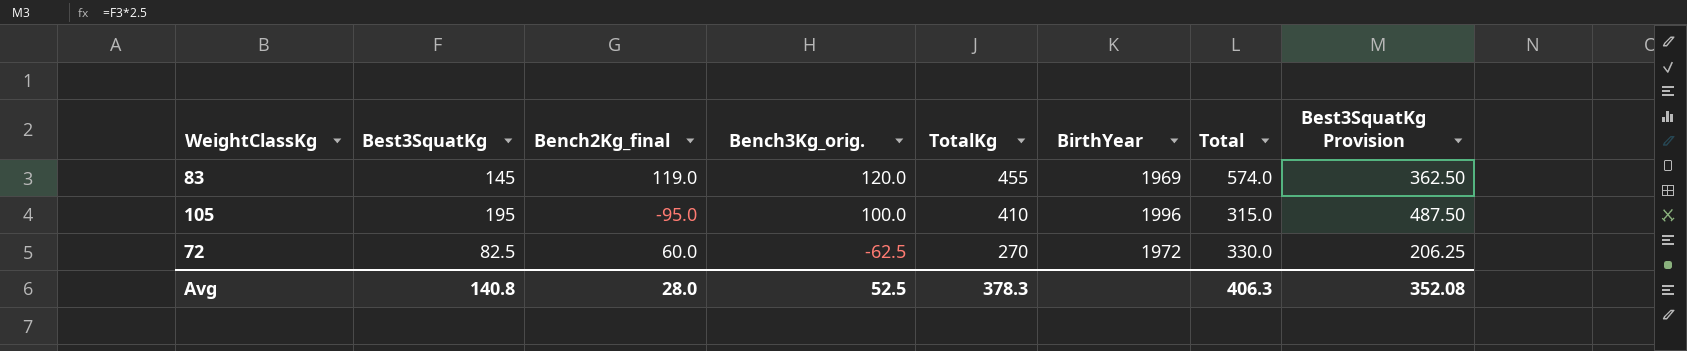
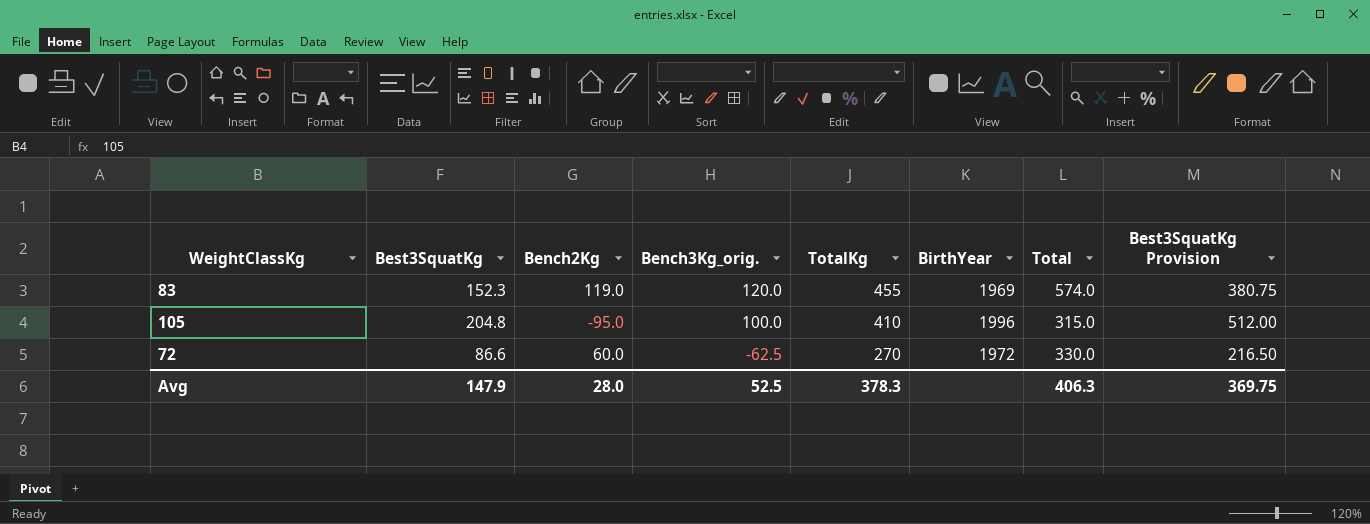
column name: Bench2Kg_final -> Bench2Kg
83 | Best3SquatKg: 145 -> 152.3
83 | Best3SquatKg Provision: 362.50 -> 380.75
105 | Best3SquatKg: 195 -> 204.8
105 | Best3SquatKg Provision: 487.50 -> 512.00
72 | Best3SquatKg: 82.5 -> 86.6
72 | Best3SquatKg Provision: 206.25 -> 216.50
Avg | Best3SquatKg: 140.8 -> 147.9
Avg | Best3SquatKg Provision: 352.08 -> 369.75

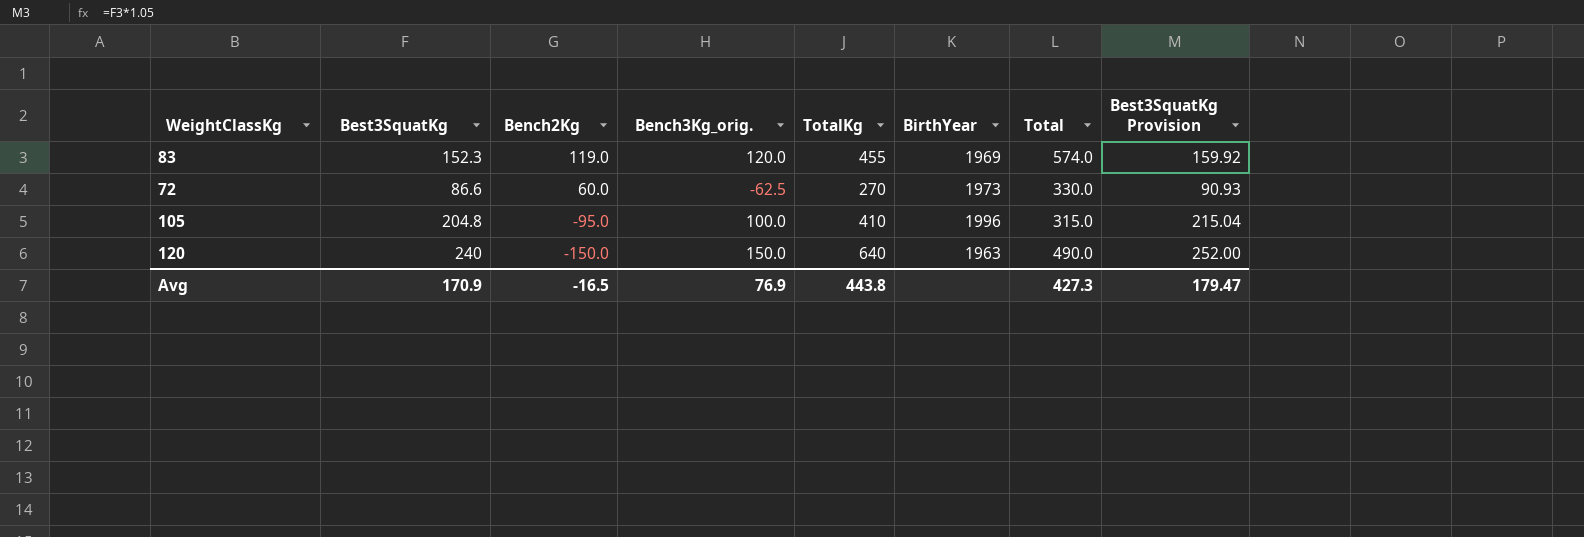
row order: Bench3Kg_orig. descending -> Bench2Kg descending
column Best3SquatKg Provision | formula: [Best3SquatKg] * 2.5 -> [Best3SquatKg] * 1.05
72 | BirthYear: 1972 -> 1973
row 120: none -> 240 | -150.0 | 150.0 | 640 | 1963 | 490.0 | 252.00
Avg | Best3SquatKg: 147.9 -> 170.9
Avg | Bench2Kg: 28.0 -> -16.5
Avg | Bench3Kg_orig.: 52.5 -> 76.9
Avg | TotalKg: 378.3 -> 443.8
Avg | Total: 406.3 -> 427.3
Avg | Best3SquatKg Provision: 369.75 -> 179.47

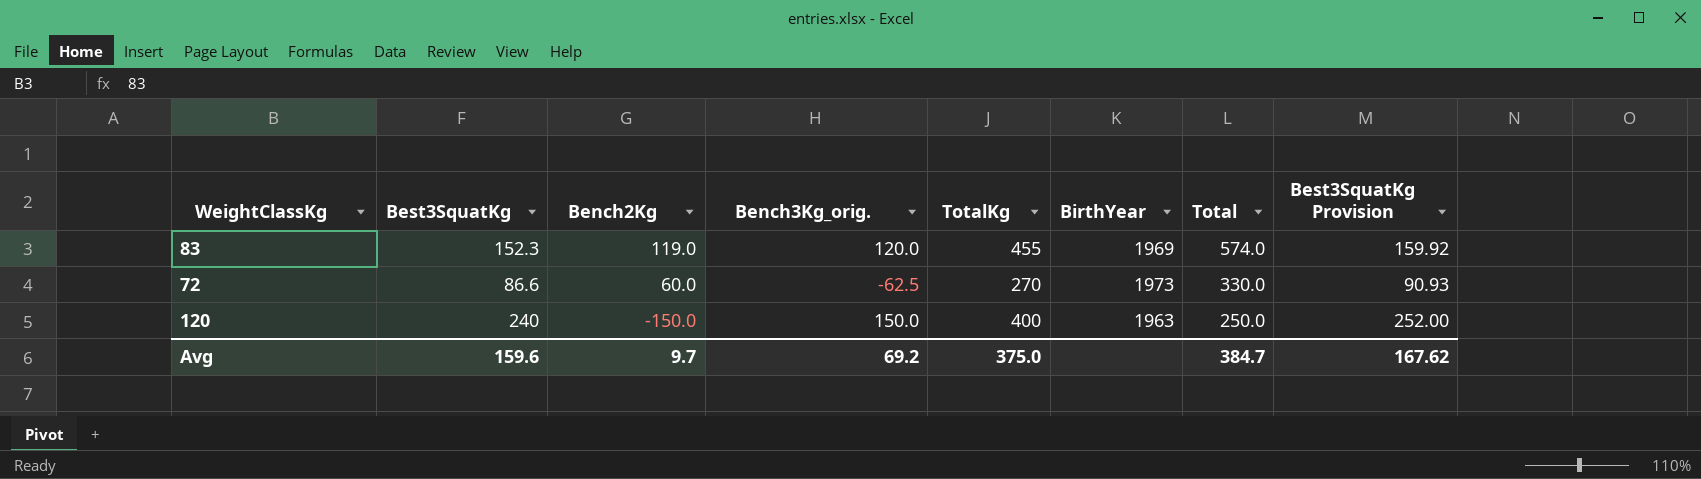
row 105: 204.8 | -95.0 | 100.0 | 410 | 1996 | 315.0 | 215.04 -> none
120 | TotalKg: 640 -> 400
120 | Total: 490.0 -> 250.0
Avg | Best3SquatKg: 170.9 -> 159.6
Avg | Bench2Kg: -16.5 -> 9.7
Avg | Bench3Kg_orig.: 76.9 -> 69.2
Avg | TotalKg: 443.8 -> 375.0
Avg | Total: 427.3 -> 384.7
Avg | Best3SquatKg Provision: 179.47 -> 167.62

